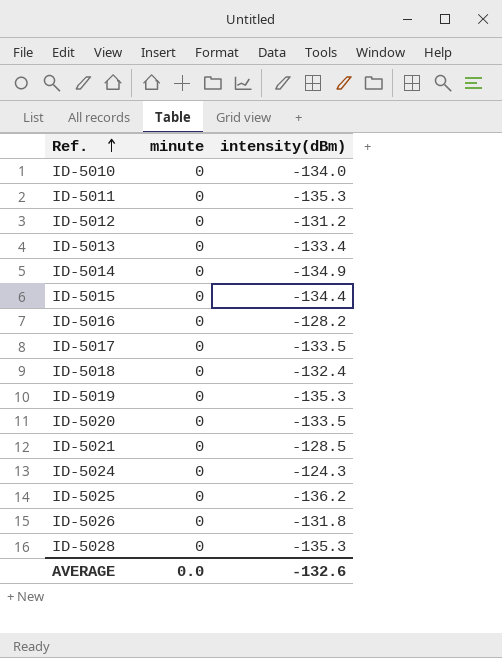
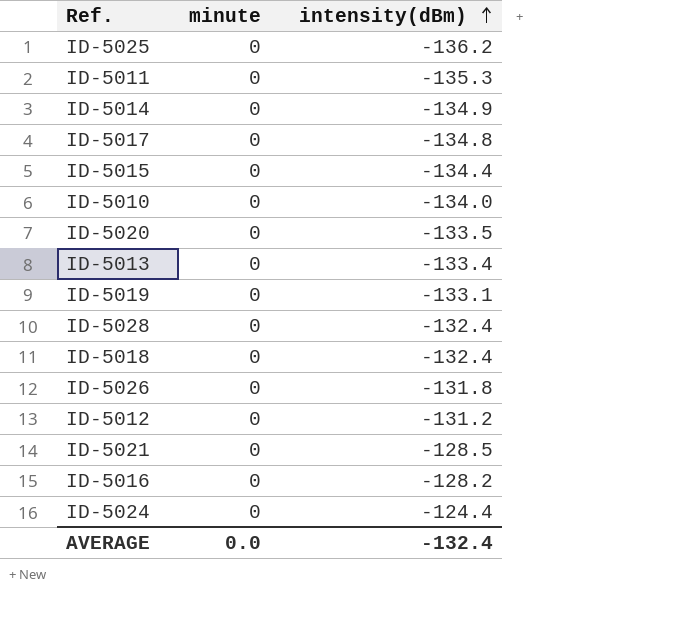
row order: Ref. ascending -> intensity(dBm) ascending
ID-5017 | intensity(dBm): -133.5 -> -134.8
ID-5019 | intensity(dBm): -135.3 -> -133.1
ID-5028 | intensity(dBm): -135.3 -> -132.4
ID-5024 | intensity(dBm): -124.3 -> -124.4
AVERAGE | intensity(dBm): -132.6 -> -132.4

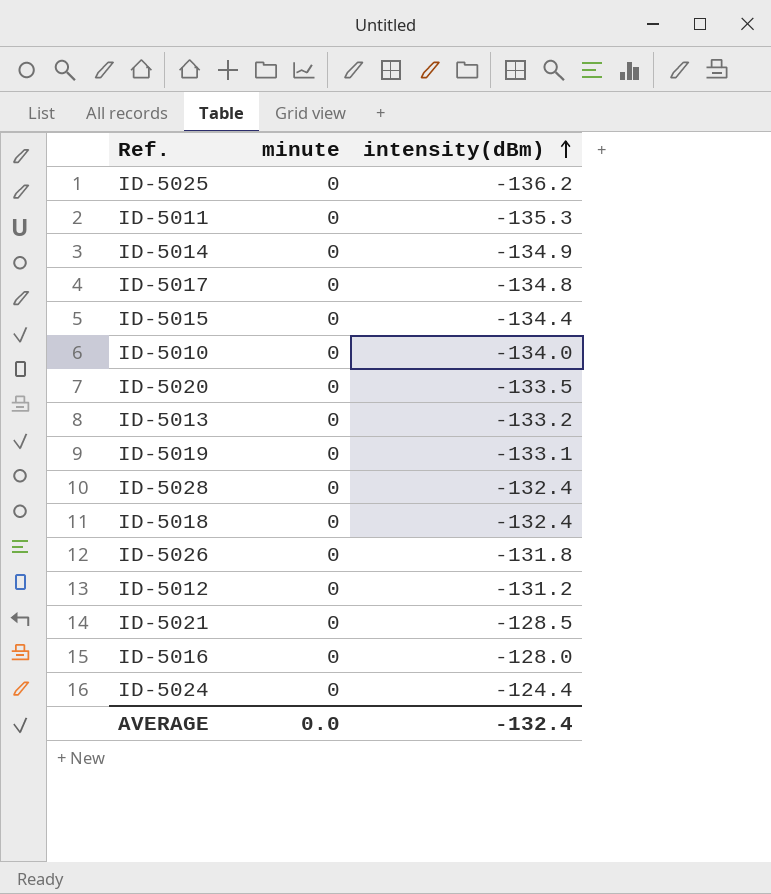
ID-5013 | intensity(dBm): -133.4 -> -133.2
ID-5016 | intensity(dBm): -128.2 -> -128.0

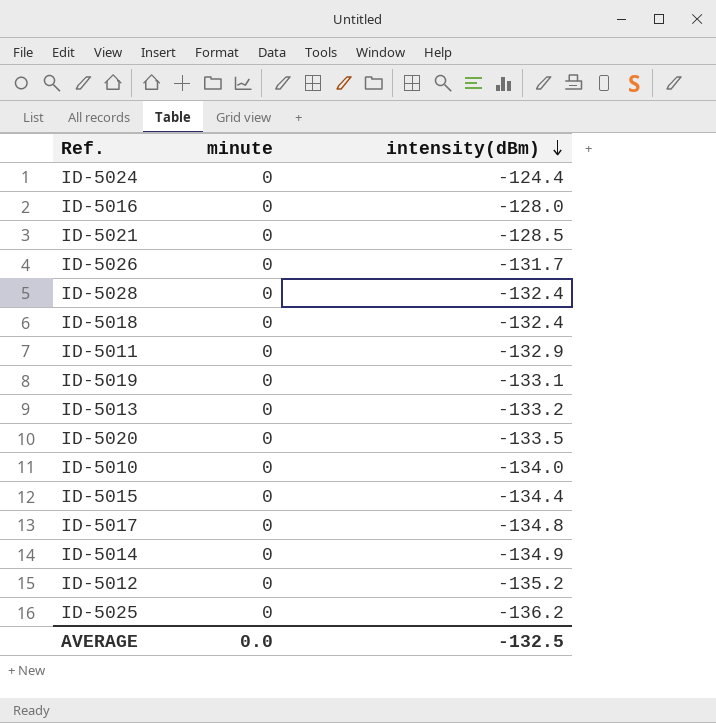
row order: intensity(dBm) ascending -> intensity(dBm) descending
ID-5026 | intensity(dBm): -131.8 -> -131.7
ID-5011 | intensity(dBm): -135.3 -> -132.9
ID-5012 | intensity(dBm): -131.2 -> -135.2
AVERAGE | intensity(dBm): -132.4 -> -132.5

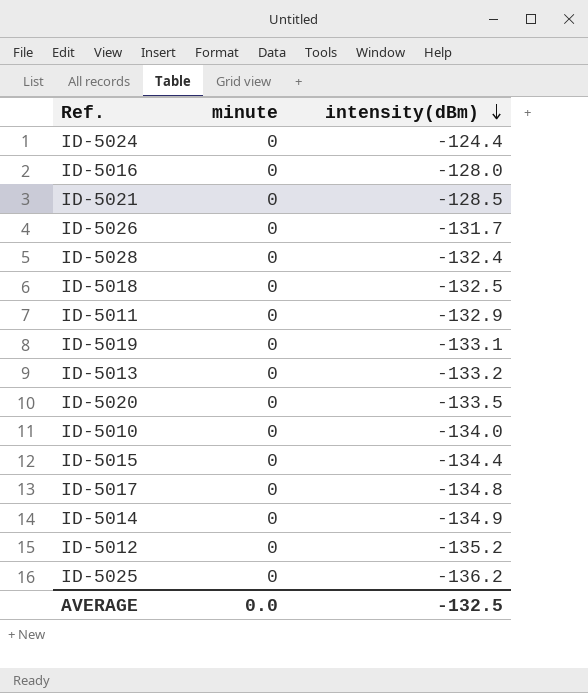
ID-5018 | intensity(dBm): -132.4 -> -132.5

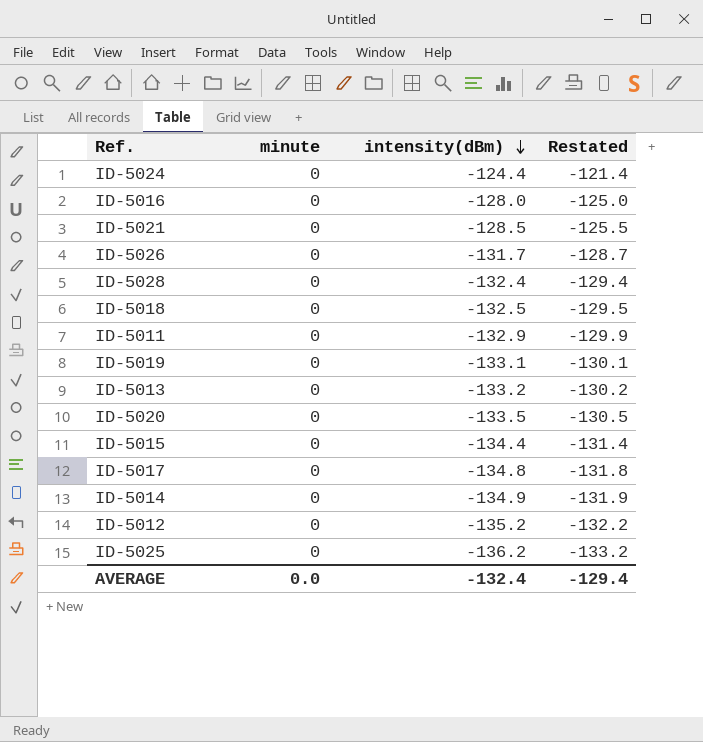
column Restated | formula: none -> [intensity(dBm)] + 3
row ID-5010: 0 | -134.0 -> none
AVERAGE | intensity(dBm): -132.5 -> -132.4

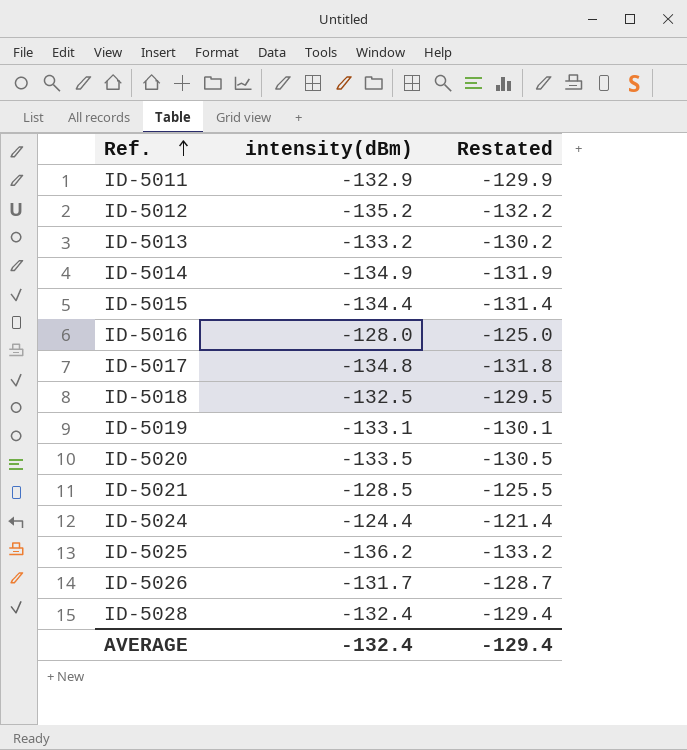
row order: intensity(dBm) descending -> Ref. ascending
column minute | position: 2 -> none

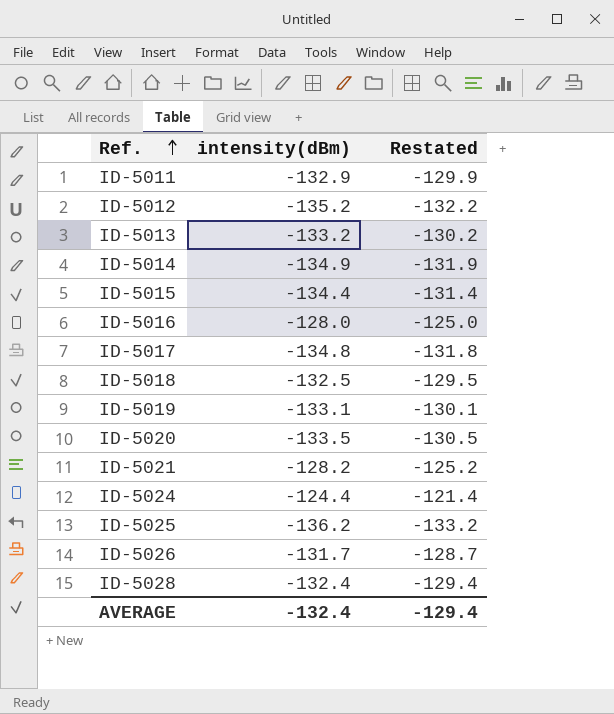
ID-5021 | intensity(dBm): -128.5 -> -128.2
ID-5021 | Restated: -125.5 -> -125.2

